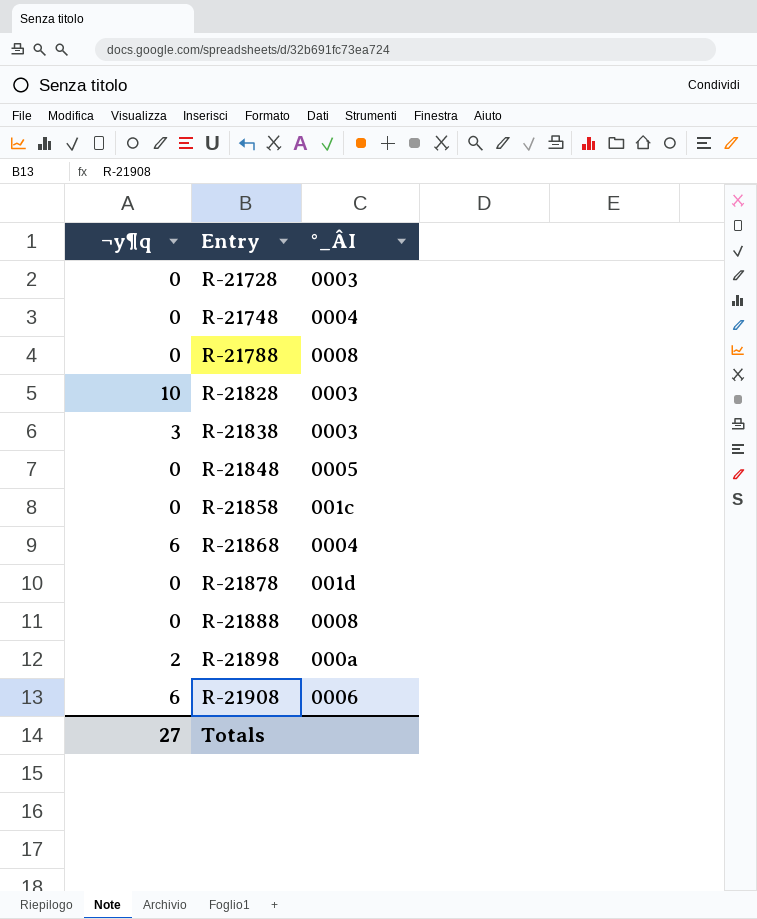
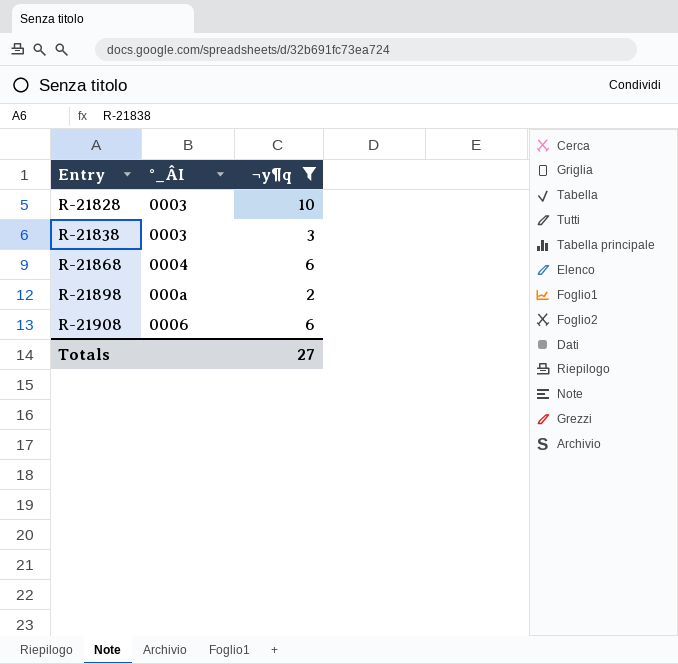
filter: none -> ¬y¶q != 0
column ¬y¶q | position: 1 -> 3

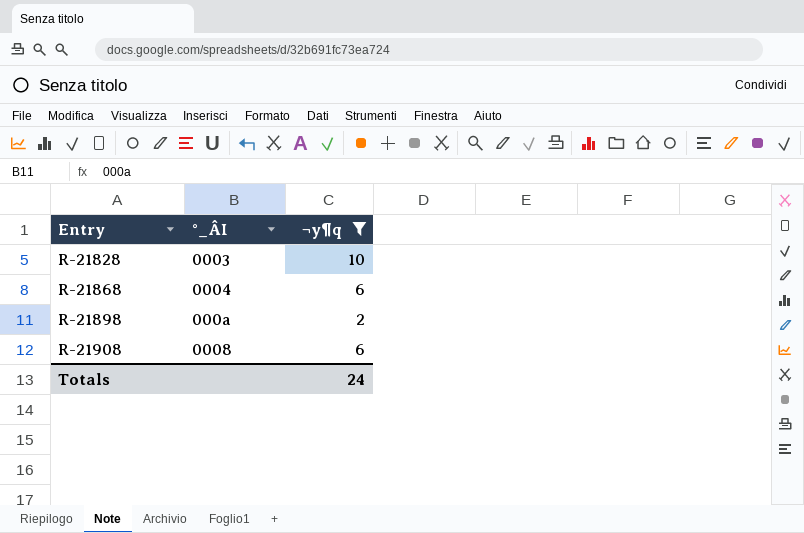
row R-21838: 0003 | 3 -> none
R-21908 | °_ÂI: 0006 -> 0008
Totals | ¬y¶q: 27 -> 24

